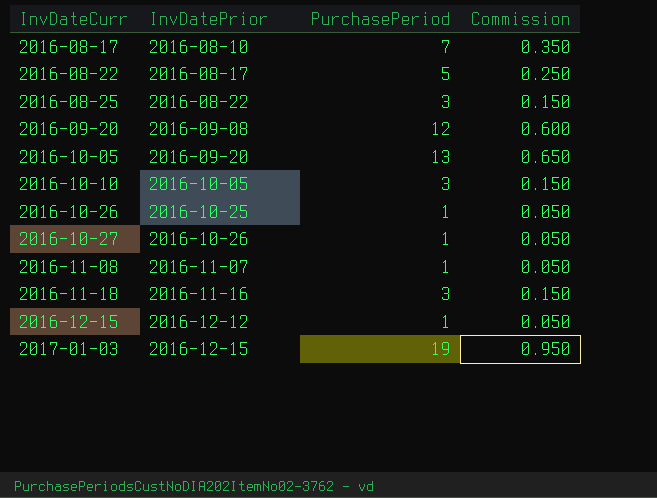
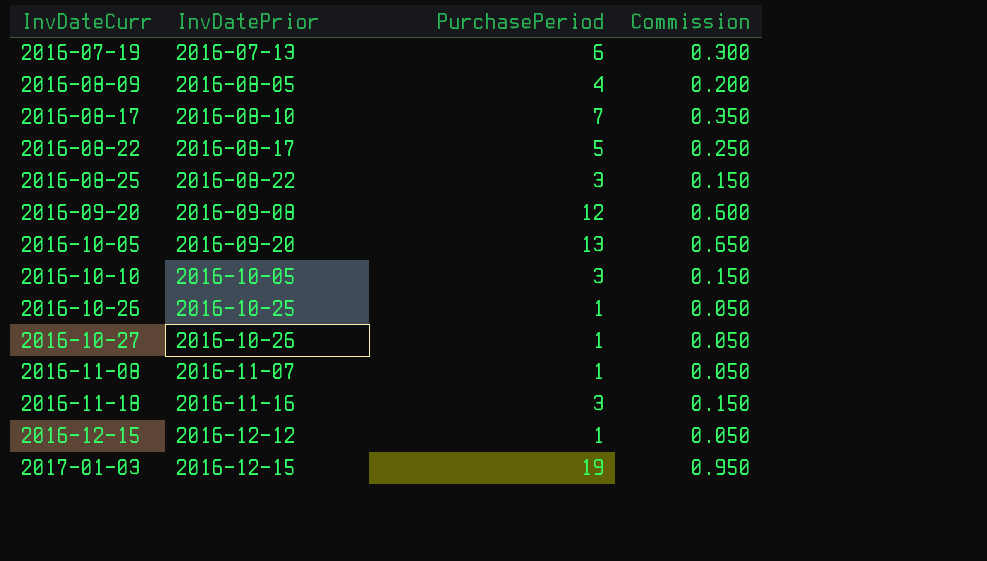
row 2016-07-19: none -> 2016-07-13 | 6 | 0.300
row 2016-08-09: none -> 2016-08-05 | 4 | 0.200

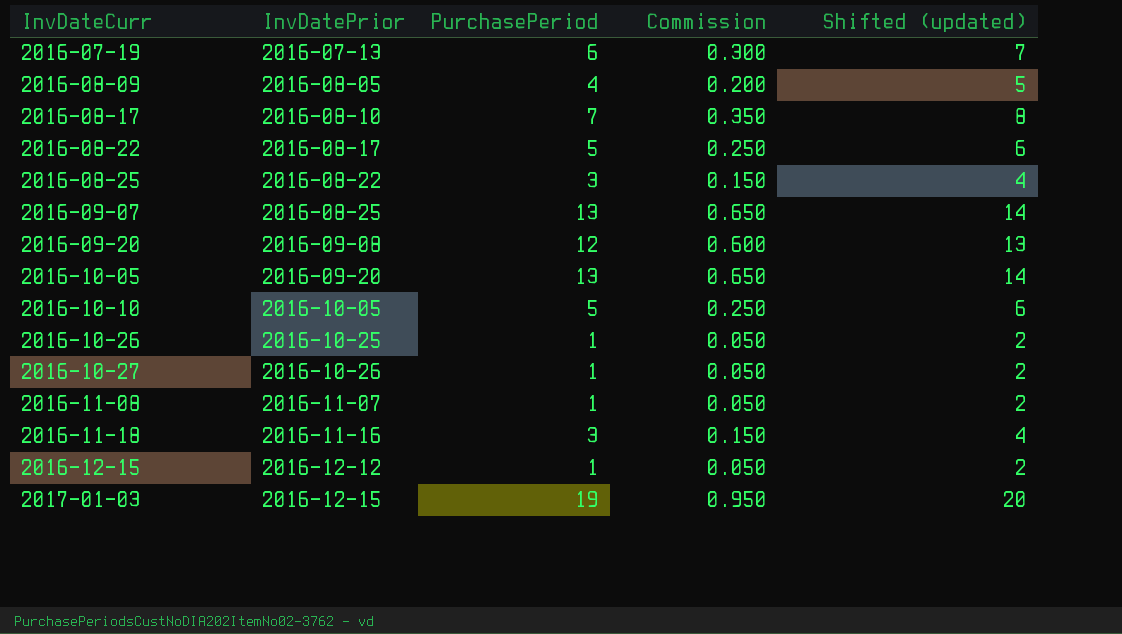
column Shifted (updated) | formula: none -> [PurchasePeriod] + 1
row 2016-09-07: none -> 2016-08-25 | 13 | 0.650 | 14
2016-10-10 | PurchasePeriod: 3 -> 5
2016-10-10 | Commission: 0.150 -> 0.250

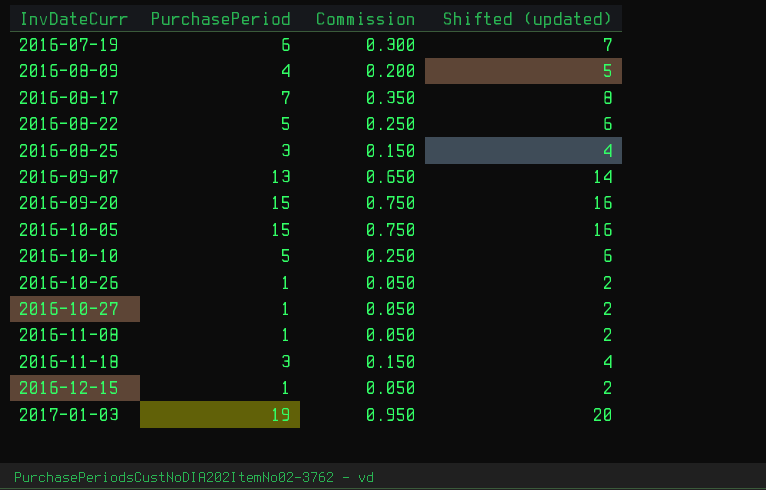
column InvDatePrior | position: 2 -> none
2016-09-20 | PurchasePeriod: 12 -> 15
2016-09-20 | Commission: 0.600 -> 0.750
2016-09-20 | Shifted (updated): 13 -> 16
2016-10-05 | PurchasePeriod: 13 -> 15
2016-10-05 | Commission: 0.650 -> 0.750
2016-10-05 | Shifted (updated): 14 -> 16

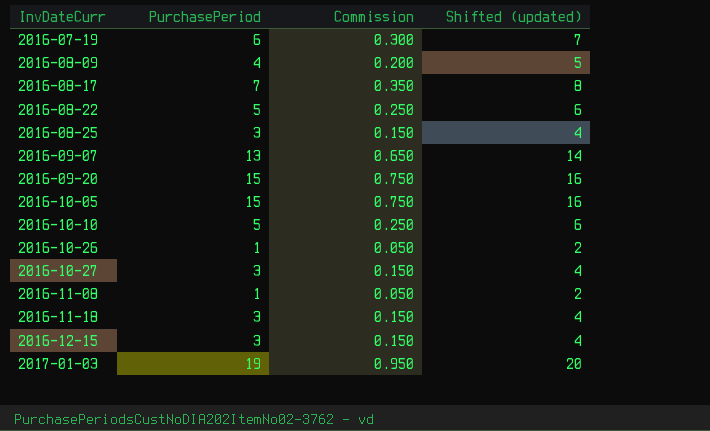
2016-10-27 | PurchasePeriod: 1 -> 3
2016-10-27 | Commission: 0.050 -> 0.150
2016-10-27 | Shifted (updated): 2 -> 4
2016-12-15 | PurchasePeriod: 1 -> 3
2016-12-15 | Commission: 0.050 -> 0.150
2016-12-15 | Shifted (updated): 2 -> 4

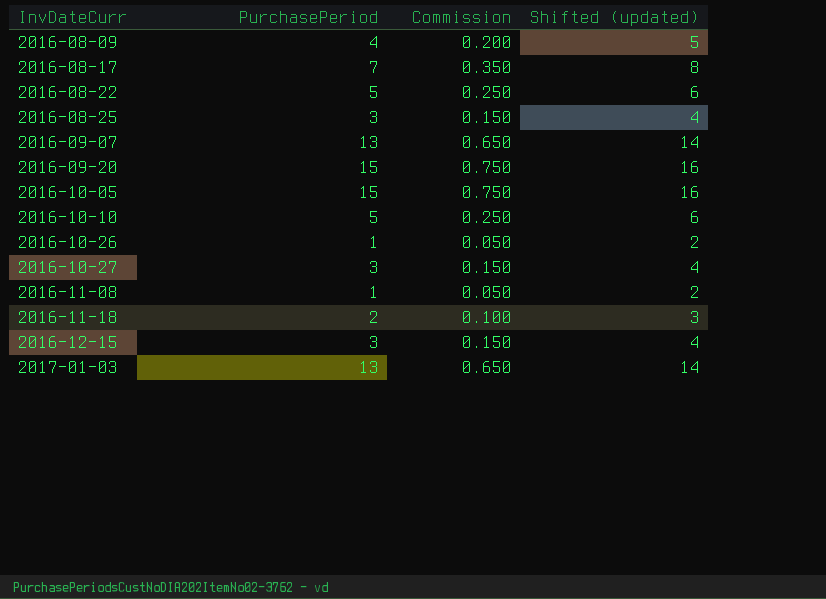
row 2016-07-19: 6 | 0.300 | 7 -> none
2016-11-18 | PurchasePeriod: 3 -> 2
2016-11-18 | Commission: 0.150 -> 0.100
2016-11-18 | Shifted (updated): 4 -> 3
2017-01-03 | PurchasePeriod: 19 -> 13
2017-01-03 | Commission: 0.950 -> 0.650
2017-01-03 | Shifted (updated): 20 -> 14

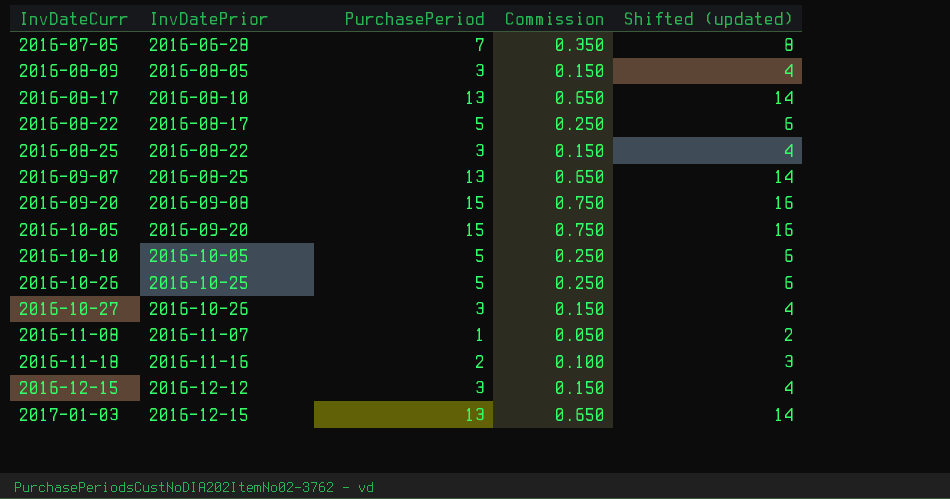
column InvDatePrior | position: none -> 2
row 2016-07-05: none -> 2016-06-28 | 7 | 0.350 | 8
2016-08-09 | PurchasePeriod: 4 -> 3
2016-08-09 | Commission: 0.200 -> 0.150
2016-08-09 | Shifted (updated): 5 -> 4
2016-08-17 | PurchasePeriod: 7 -> 13
2016-08-17 | Commission: 0.350 -> 0.650
2016-08-17 | Shifted (updated): 8 -> 14
2016-10-26 | PurchasePeriod: 1 -> 5
2016-10-26 | Commission: 0.050 -> 0.250
2016-10-26 | Shifted (updated): 2 -> 6

